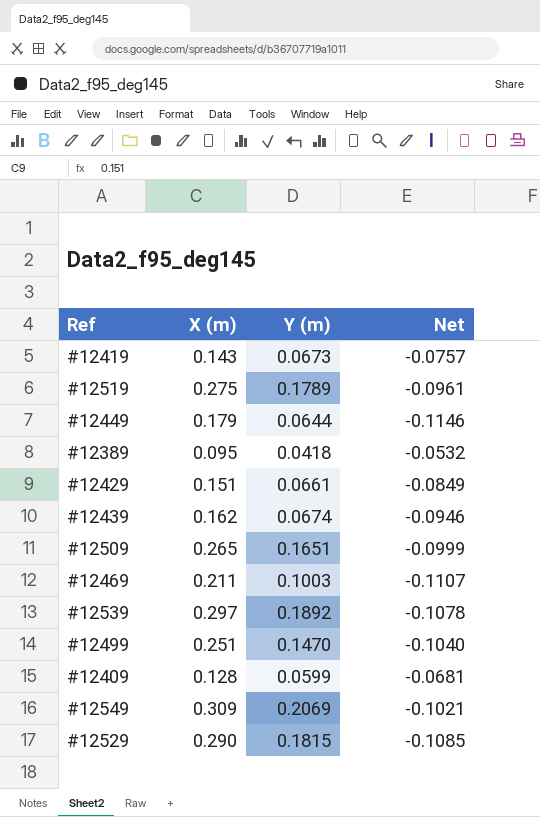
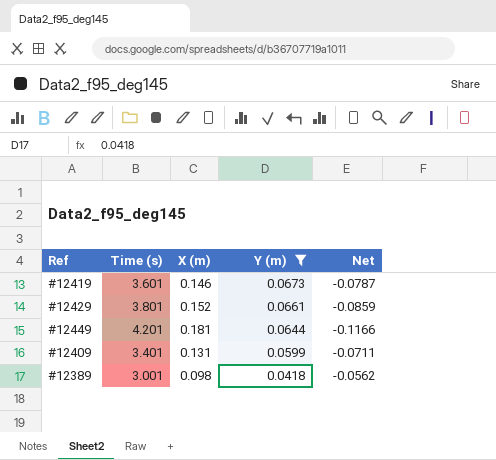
filter: none -> Y (m) <= 0.0673
row order: none -> Y (m) descending
column Time (s) | position: none -> 2
#12419 | X (m): 0.143 -> 0.146
#12419 | Net: -0.0757 -> -0.0787
#12429 | X (m): 0.151 -> 0.152
#12429 | Net: -0.0849 -> -0.0859
#12449 | X (m): 0.179 -> 0.181
#12449 | Net: -0.1146 -> -0.1166
#12409 | X (m): 0.128 -> 0.131
#12409 | Net: -0.0681 -> -0.0711
#12389 | X (m): 0.095 -> 0.098
#12389 | Net: -0.0532 -> -0.0562

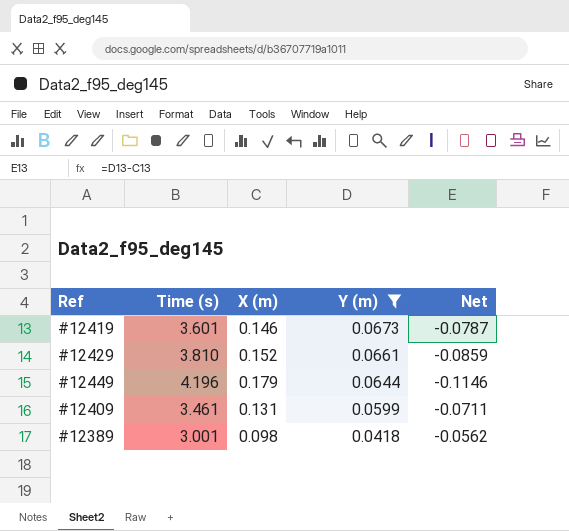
#12429 | Time (s): 3.801 -> 3.810
#12449 | Time (s): 4.201 -> 4.196
#12449 | X (m): 0.181 -> 0.179
#12449 | Net: -0.1166 -> -0.1146
#12409 | Time (s): 3.401 -> 3.461

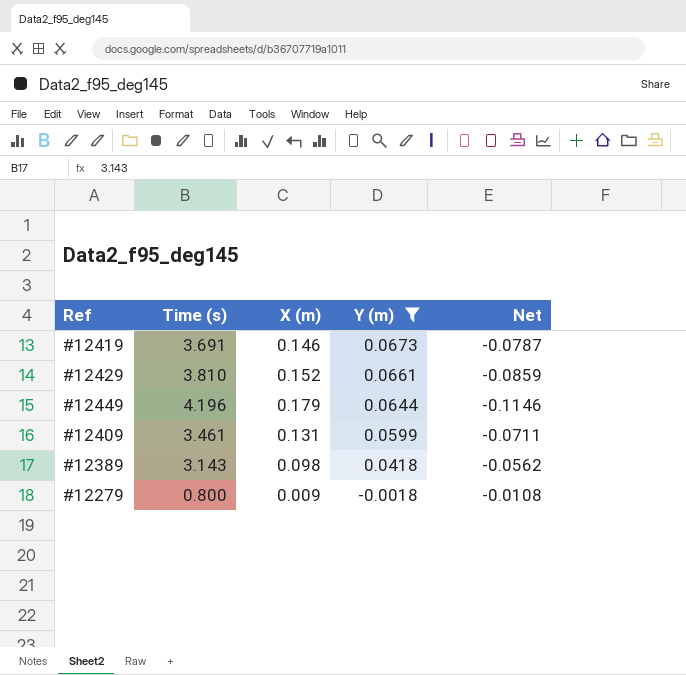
#12419 | Time (s): 3.601 -> 3.691
#12389 | Time (s): 3.001 -> 3.143
row #12279: none -> 0.800 | 0.009 | -0.0018 | -0.0108

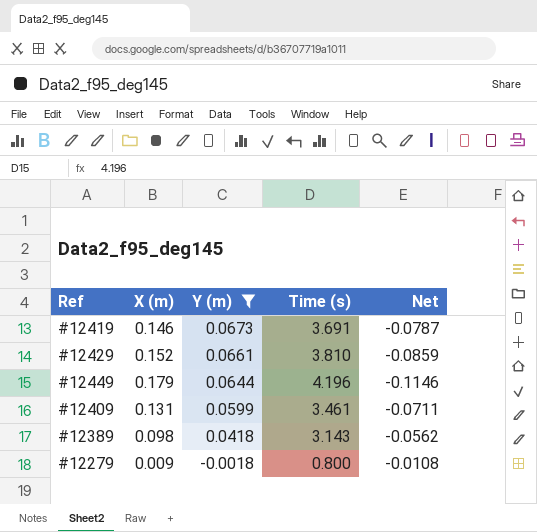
column Time (s) | position: 2 -> 4

